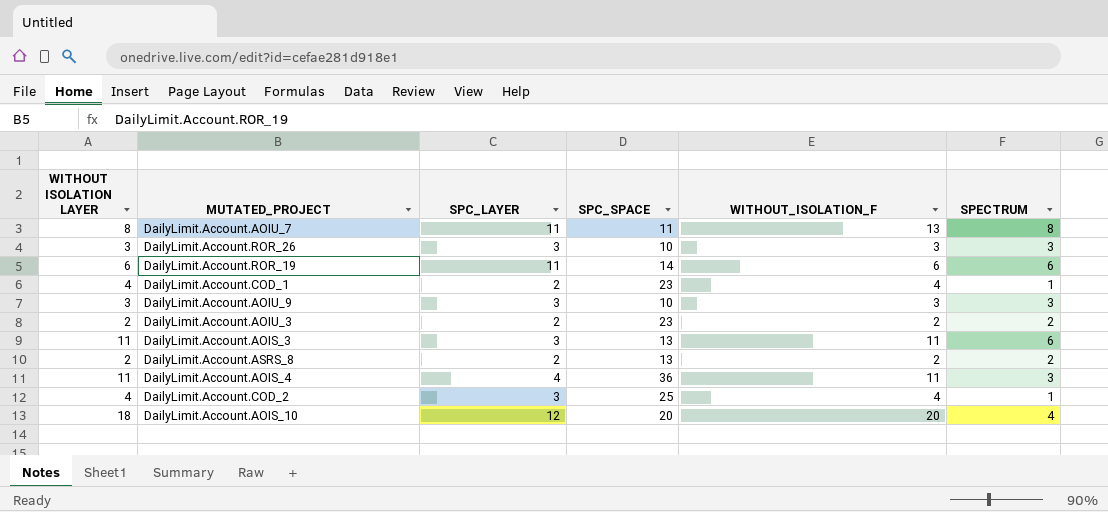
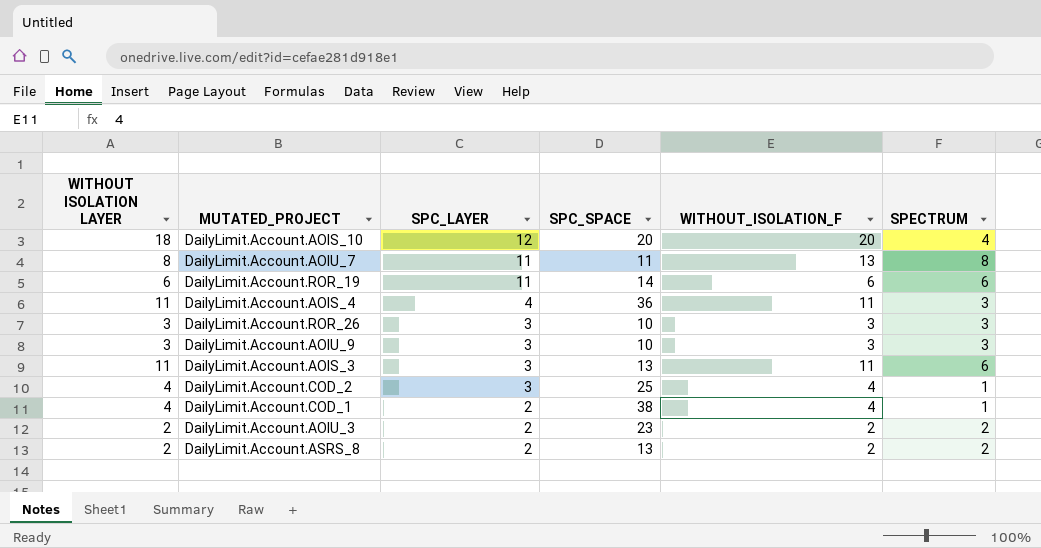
row order: none -> SPC_LAYER descending
DailyLimit.Account.COD_1 | SPC_SPACE: 23 -> 38

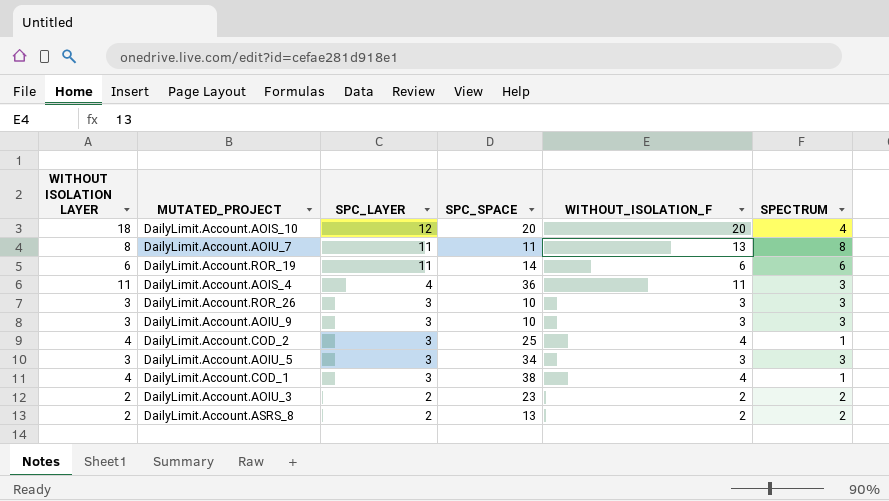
row DailyLimit.Account.AOIS_3: 11 | 3 | 13 | 11 | 6 -> none
row DailyLimit.Account.AOIU_5: none -> 3 | 3 | 34 | 3 | 3
DailyLimit.Account.COD_1 | SPC_LAYER: 2 -> 3

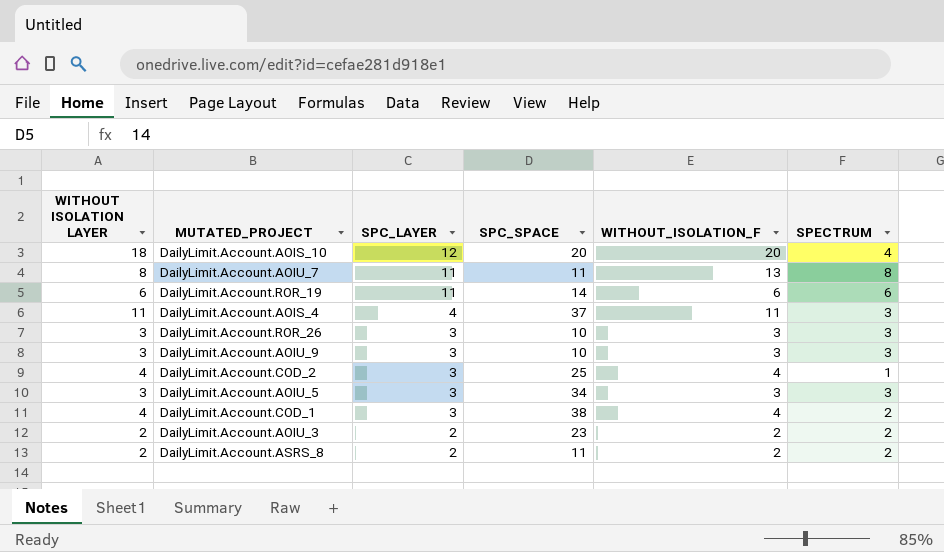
DailyLimit.Account.AOIS_4 | SPC_SPACE: 36 -> 37
DailyLimit.Account.COD_1 | SPECTRUM: 1 -> 2
DailyLimit.Account.ASRS_8 | SPC_SPACE: 13 -> 11

